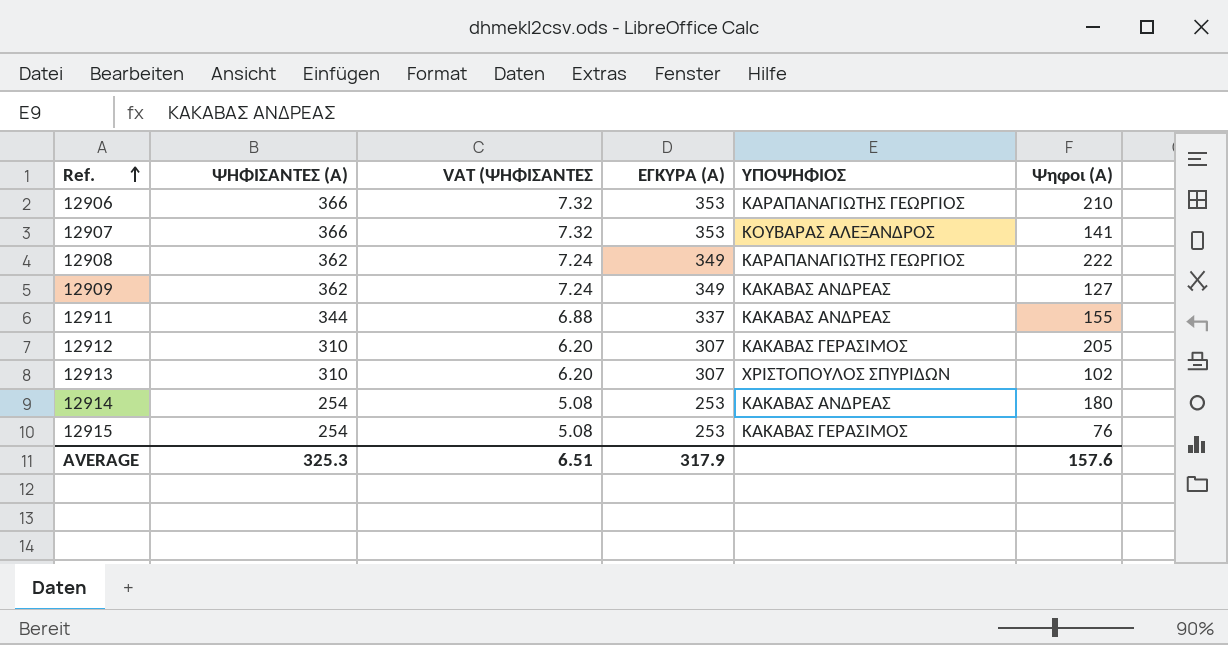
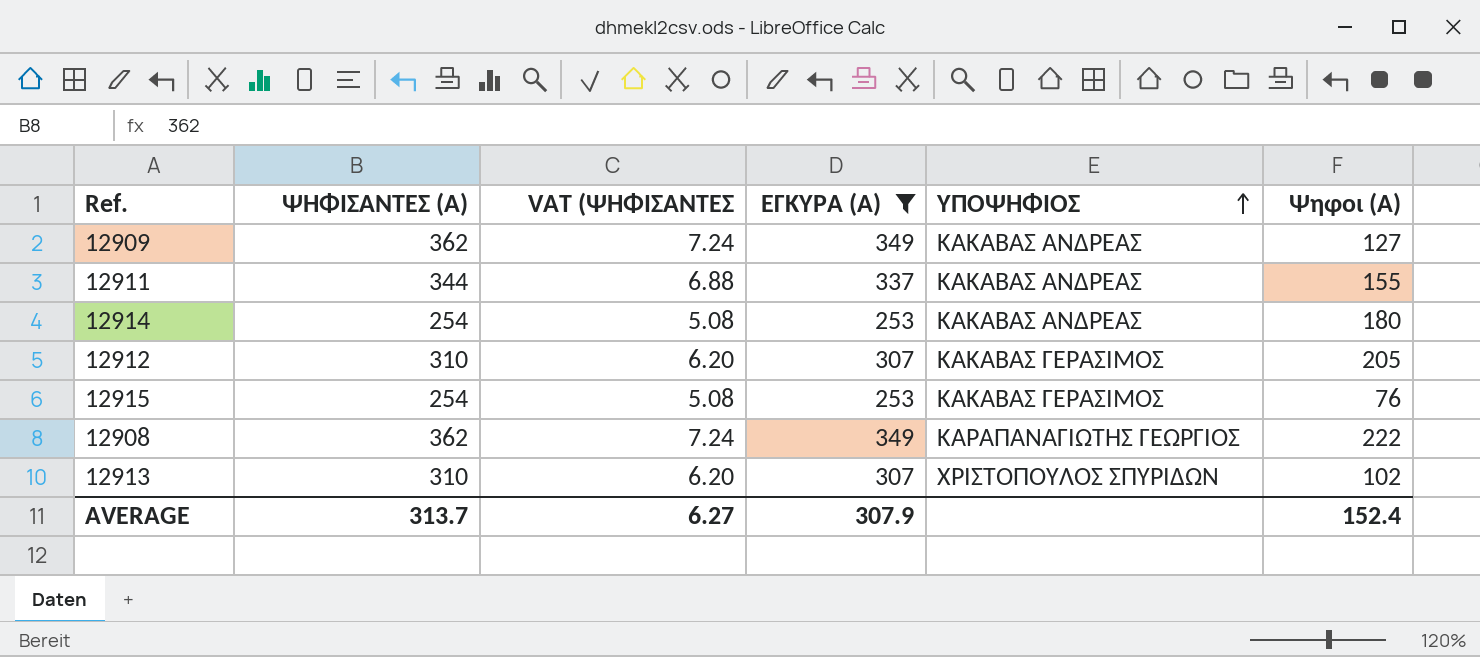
filter: none -> ΕΓΚΥΡΑ (Α) != 353
row order: Ref. ascending -> ΥΠΟΨΗΦΙΟΣ ascending
AVERAGE | ΨΗΦΙΣΑΝΤΕΣ (Α): 325.3 -> 313.7
AVERAGE | VAT (ΨΗΦΙΣΑΝΤΕΣ: 6.51 -> 6.27
AVERAGE | ΕΓΚΥΡΑ (Α): 317.9 -> 307.9
AVERAGE | Ψηφοι (Α): 157.6 -> 152.4

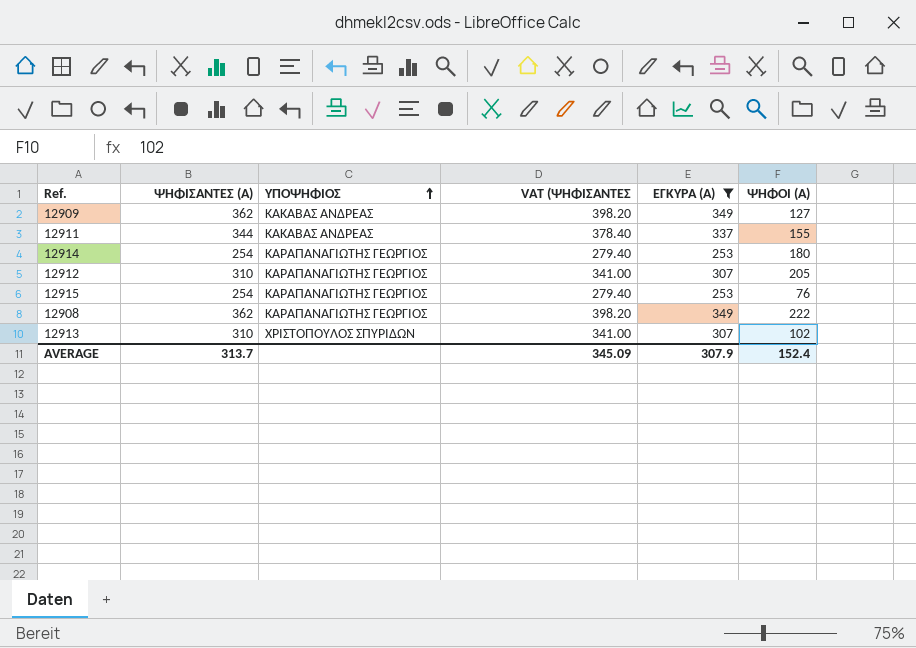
column ΥΠΟΨΗΦΙΟΣ | position: 5 -> 3
column VAT (ΨΗΦΙΣΑΝΤΕΣ | formula: [ΨΗΦΙΣΑΝΤΕΣ (Α)] * 0.02 -> [ΨΗΦΙΣΑΝΤΕΣ (Α)] * 1.1
column name: Ψηφοι (Α) -> ΨΗΦΟΙ (Α)
12914 | ΥΠΟΨΗΦΙΟΣ: ΚΑΚΑΒΑΣ ΑΝΔΡΕΑΣ -> ΚΑΡΑΠΑΝΑΓΙΩΤΗΣ ΓΕΩΡΓΙΟΣ
12912 | ΥΠΟΨΗΦΙΟΣ: ΚΑΚΑΒΑΣ ΓΕΡΑΣΙΜΟΣ -> ΚΑΡΑΠΑΝΑΓΙΩΤΗΣ ΓΕΩΡΓΙΟΣ
12915 | ΥΠΟΨΗΦΙΟΣ: ΚΑΚΑΒΑΣ ΓΕΡΑΣΙΜΟΣ -> ΚΑΡΑΠΑΝΑΓΙΩΤΗΣ ΓΕΩΡΓΙΟΣ
AVERAGE | VAT (ΨΗΦΙΣΑΝΤΕΣ: 6.27 -> 345.09

